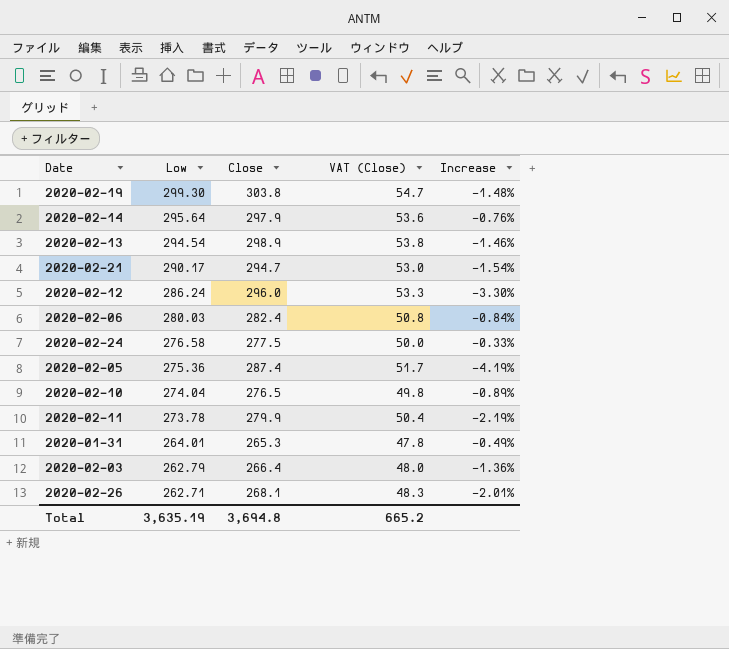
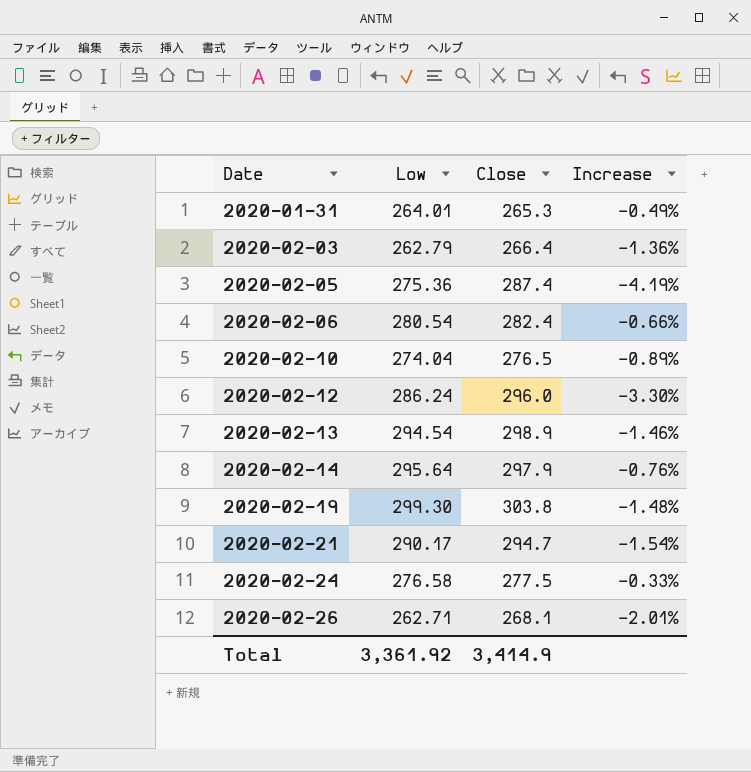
row order: Low descending -> Date ascending
column VAT (Close) | formula: [Close] * 0.18 -> none
row 2020-02-11: 273.78 | 279.9 | 50.4 | -2.19% -> none
2020-02-06 | Low: 280.03 -> 280.54
2020-02-06 | Increase: -0.84% -> -0.66%
Total | Low: 3,635.19 -> 3,361.92
Total | Close: 3,694.8 -> 3,414.9

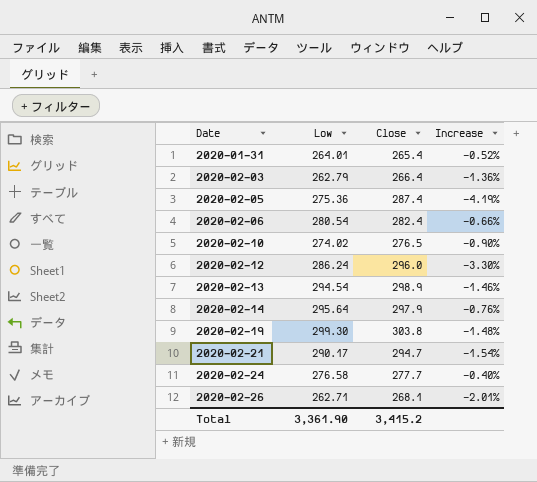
2020-01-31 | Close: 265.3 -> 265.4
2020-01-31 | Increase: -0.49% -> -0.52%
2020-02-10 | Low: 274.04 -> 274.02
2020-02-10 | Increase: -0.89% -> -0.90%
2020-02-24 | Close: 277.5 -> 277.7
2020-02-24 | Increase: -0.33% -> -0.40%
Total | Low: 3,361.92 -> 3,361.90
Total | Close: 3,414.9 -> 3,415.2

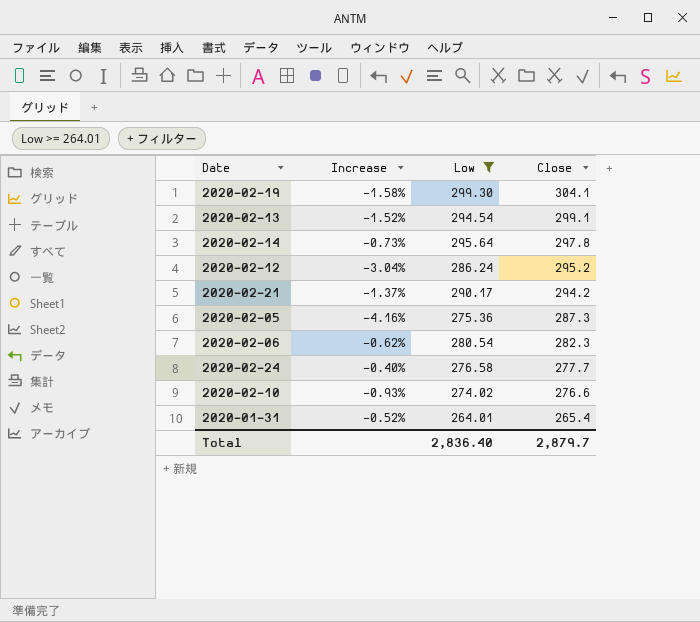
filter: none -> Low >= 264.01
row order: Date ascending -> Close descending
column Increase | position: 4 -> 2
2020-02-19 | Increase: -1.48% -> -1.58%
2020-02-19 | Close: 303.8 -> 304.1
2020-02-13 | Increase: -1.46% -> -1.52%
2020-02-13 | Close: 298.9 -> 299.1
2020-02-14 | Increase: -0.76% -> -0.73%
2020-02-14 | Close: 297.9 -> 297.8
2020-02-12 | Increase: -3.30% -> -3.04%
2020-02-12 | Close: 296.0 -> 295.2
2020-02-21 | Increase: -1.54% -> -1.37%
2020-02-21 | Close: 294.7 -> 294.2
2020-02-05 | Increase: -4.19% -> -4.16%
2020-02-05 | Close: 287.4 -> 287.3
2020-02-06 | Increase: -0.66% -> -0.62%
2020-02-06 | Close: 282.4 -> 282.3
2020-02-10 | Increase: -0.90% -> -0.93%
2020-02-10 | Close: 276.5 -> 276.6
Total | Low: 3,361.90 -> 2,836.40
Total | Close: 3,415.2 -> 2,879.7

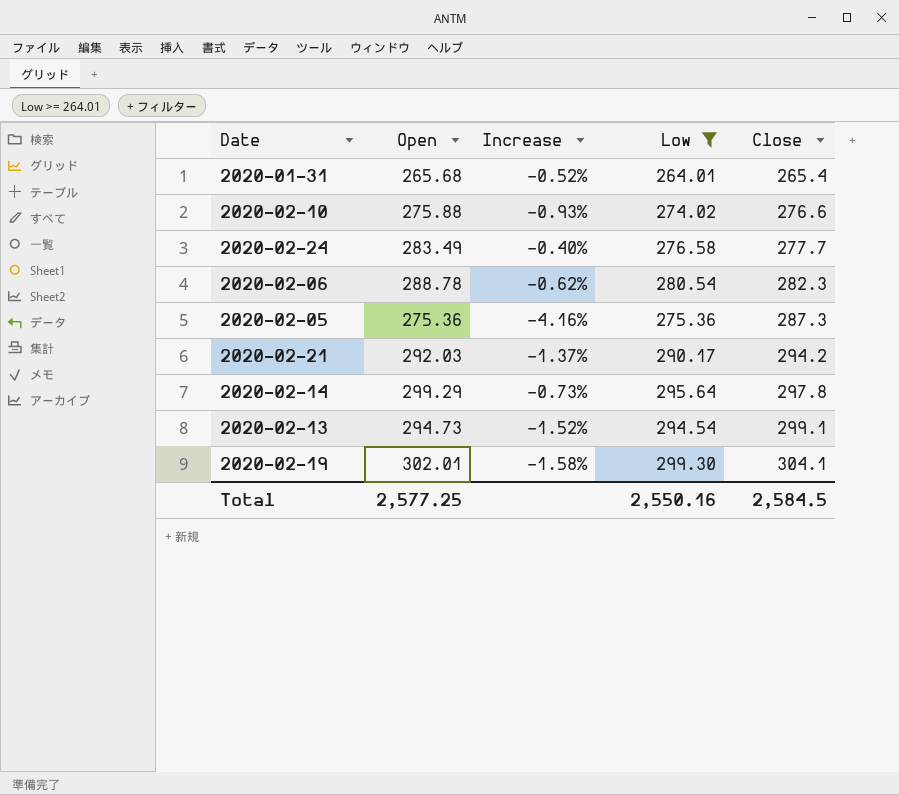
row order: Close descending -> Close ascending
column Open | position: none -> 2
row 2020-02-12: -3.04% | 286.24 | 295.2 -> none
Total | Low: 2,836.40 -> 2,550.16
Total | Close: 2,879.7 -> 2,584.5

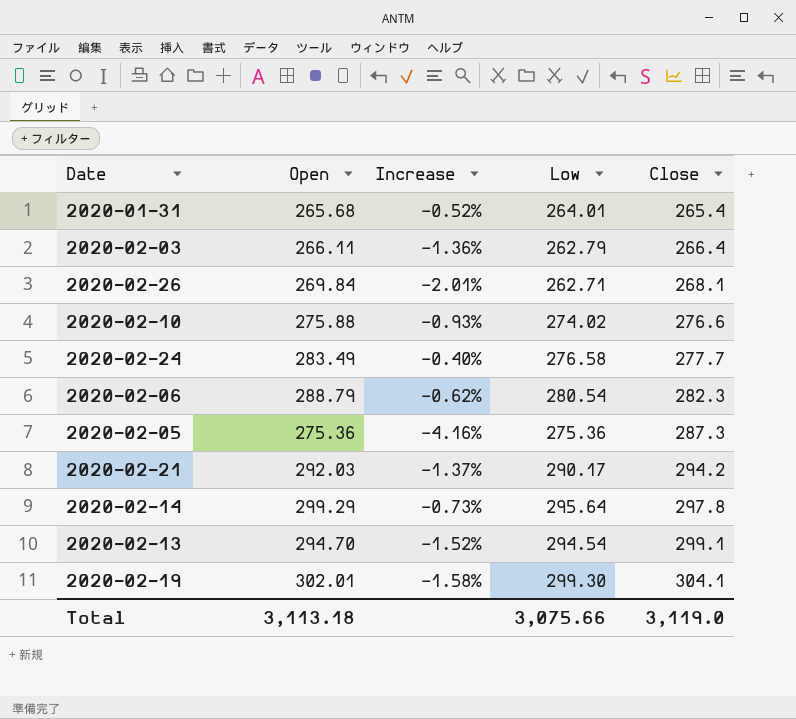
filter: Low >= 264.01 -> none
2020-02-06 | Open: 288.78 -> 288.79
2020-02-13 | Open: 294.73 -> 294.70
Total | Open: 2,577.25 -> 3,113.18
Total | Low: 2,550.16 -> 3,075.66
Total | Close: 2,584.5 -> 3,119.0

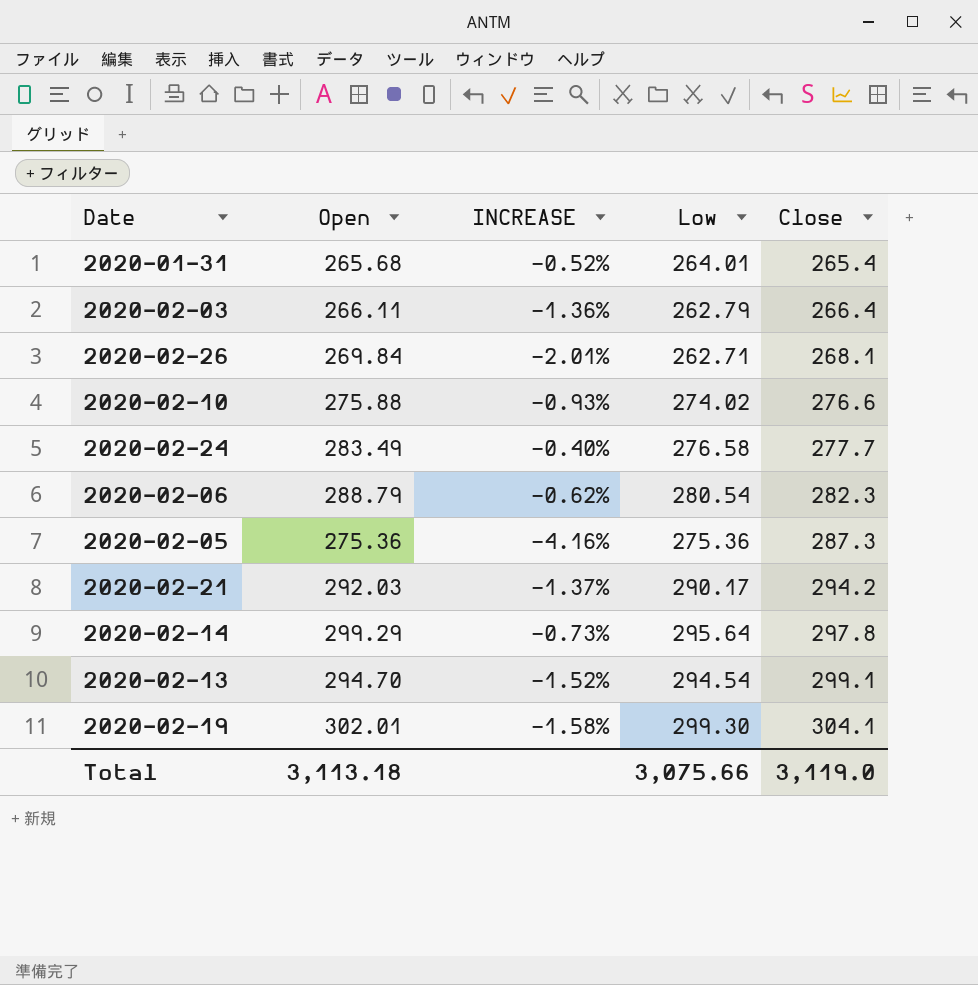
column name: Increase -> INCREASE

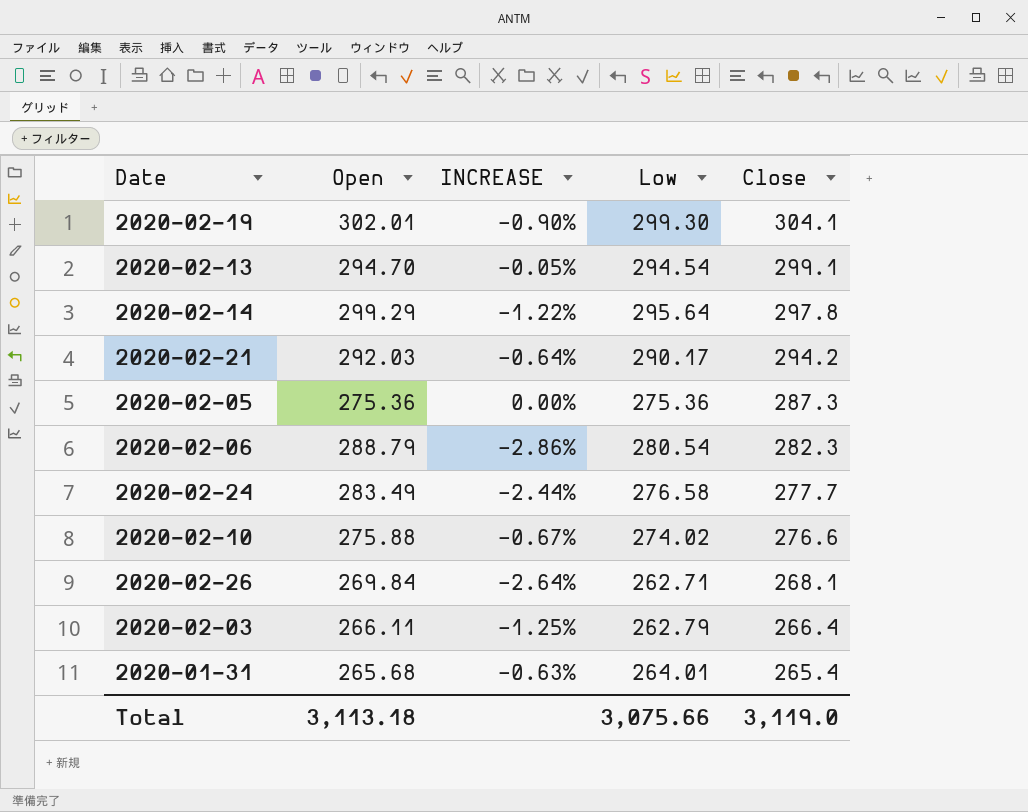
row order: Close ascending -> Close descending
column INCREASE | formula: ([Low] - [Close]) / [Close] -> ([Low] - [Open]) / [Open]

